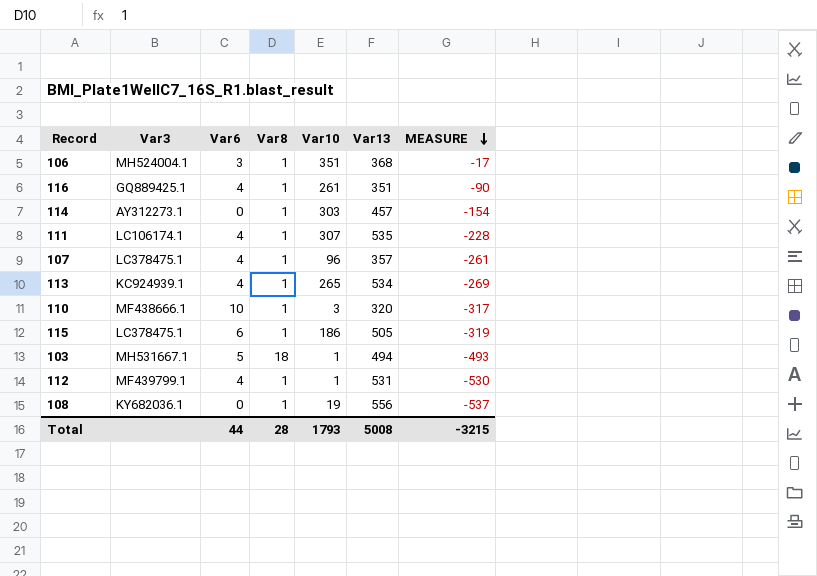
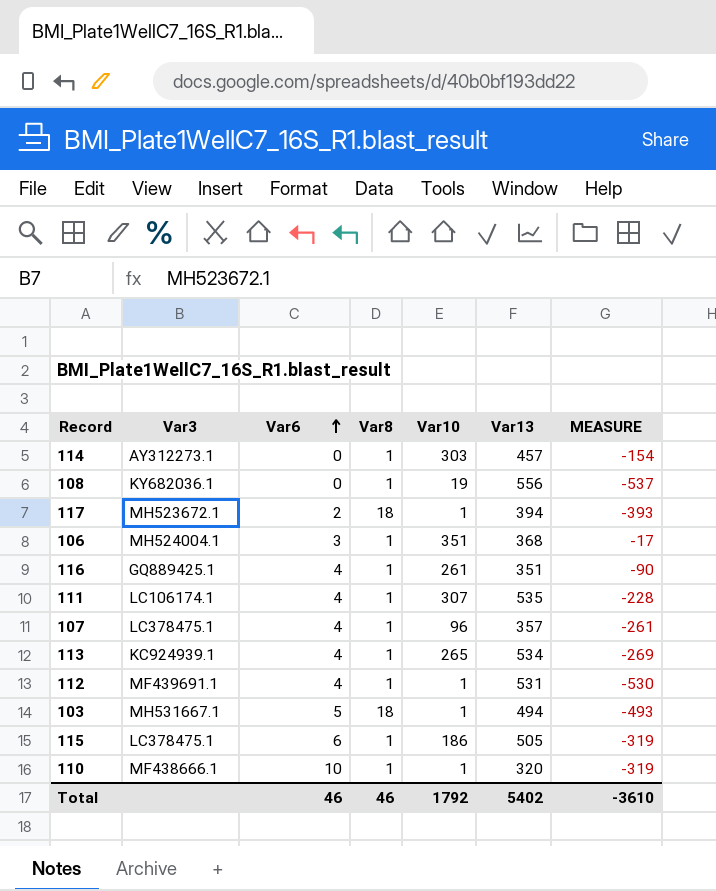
row order: MEASURE descending -> Var6 ascending
row 117: none -> MH523672.1 | 2 | 18 | 1 | 394 | -393
112 | Var3: MF439799.1 -> MF439691.1
110 | Var10: 3 -> 1
110 | MEASURE: -317 -> -319
Total | Var6: 44 -> 46
Total | Var8: 28 -> 46
Total | Var10: 1793 -> 1792
Total | Var13: 5008 -> 5402
Total | MEASURE: -3215 -> -3610

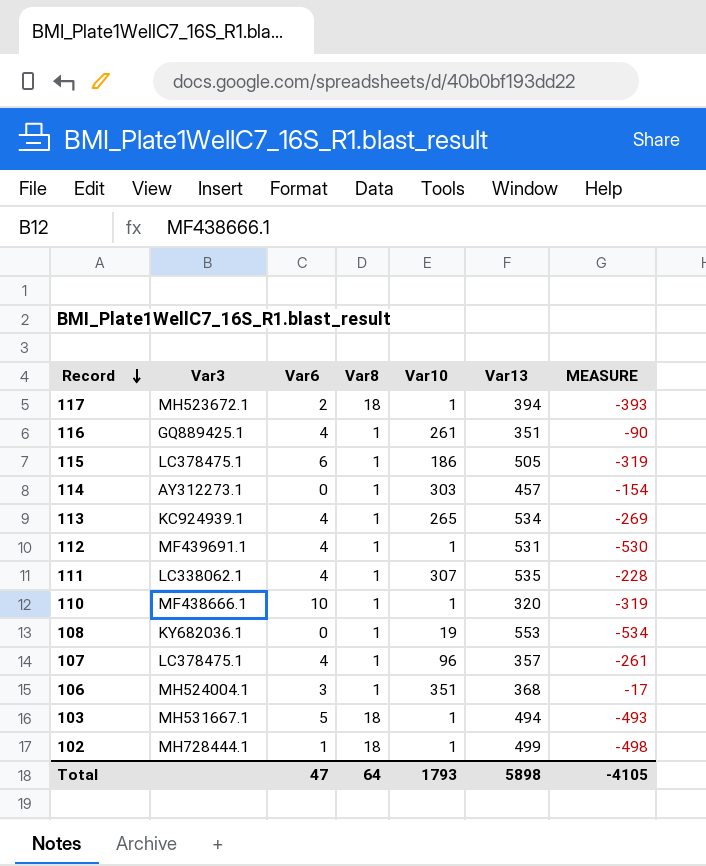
row order: Var6 ascending -> Record descending
111 | Var3: LC106174.1 -> LC338062.1
108 | Var13: 556 -> 553
108 | MEASURE: -537 -> -534
row 102: none -> MH728444.1 | 1 | 18 | 1 | 499 | -498
Total | Var6: 46 -> 47
Total | Var8: 46 -> 64
Total | Var10: 1792 -> 1793
Total | Var13: 5402 -> 5898
Total | MEASURE: -3610 -> -4105

